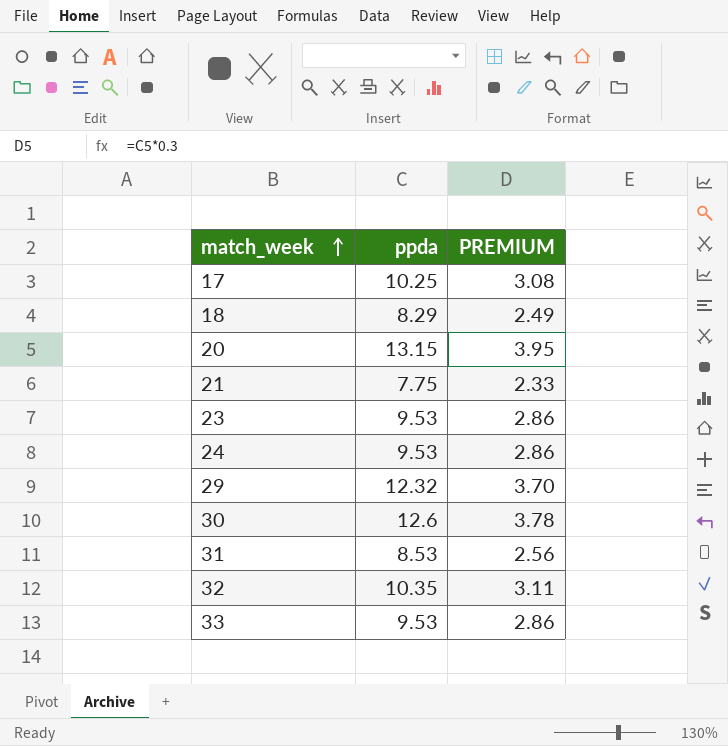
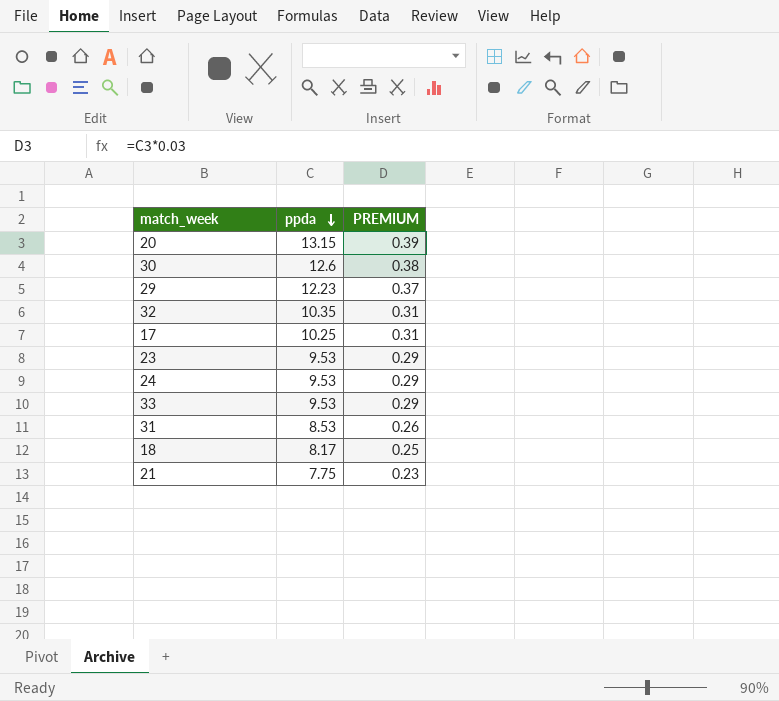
row order: match_week ascending -> ppda descending
column PREMIUM | formula: [ppda] * 0.3 -> [ppda] * 0.03
29 | ppda: 12.32 -> 12.23
18 | ppda: 8.29 -> 8.17

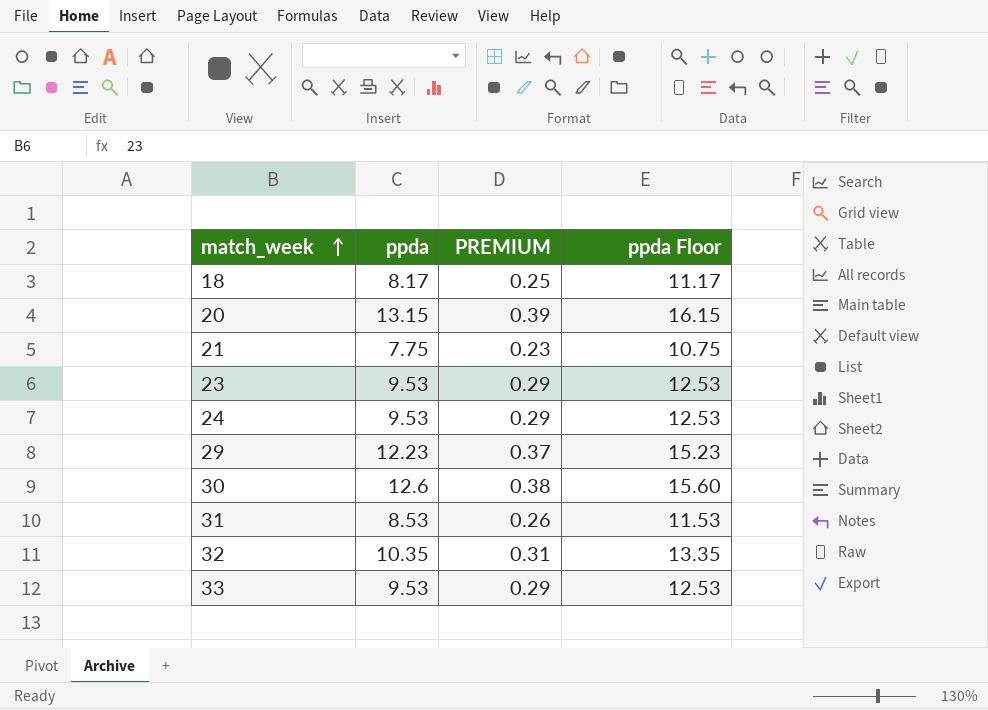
row order: ppda descending -> match_week ascending
column ppda Floor | formula: none -> [ppda] + 3
row 17: 10.25 | 0.31 -> none

